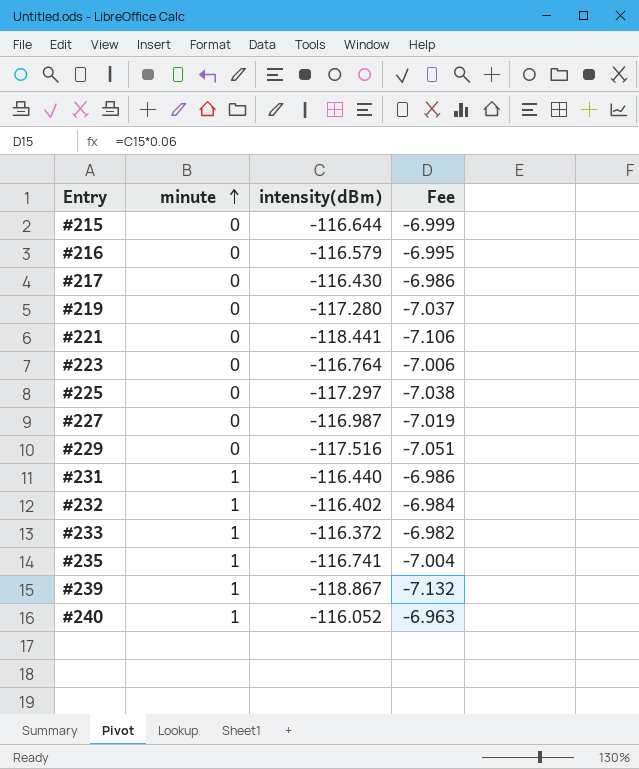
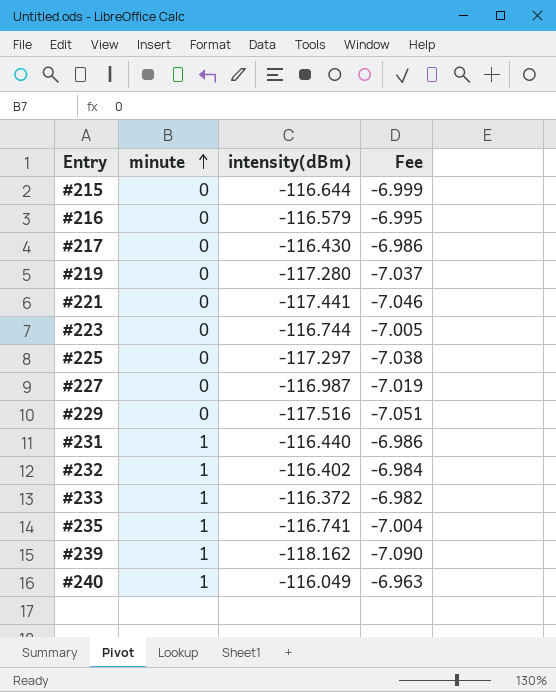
#221 | intensity(dBm): -118.441 -> -117.441
#221 | Fee: -7.106 -> -7.046
#223 | intensity(dBm): -116.764 -> -116.744
#223 | Fee: -7.006 -> -7.005
#239 | intensity(dBm): -118.867 -> -118.162
#239 | Fee: -7.132 -> -7.090
#240 | intensity(dBm): -116.052 -> -116.049

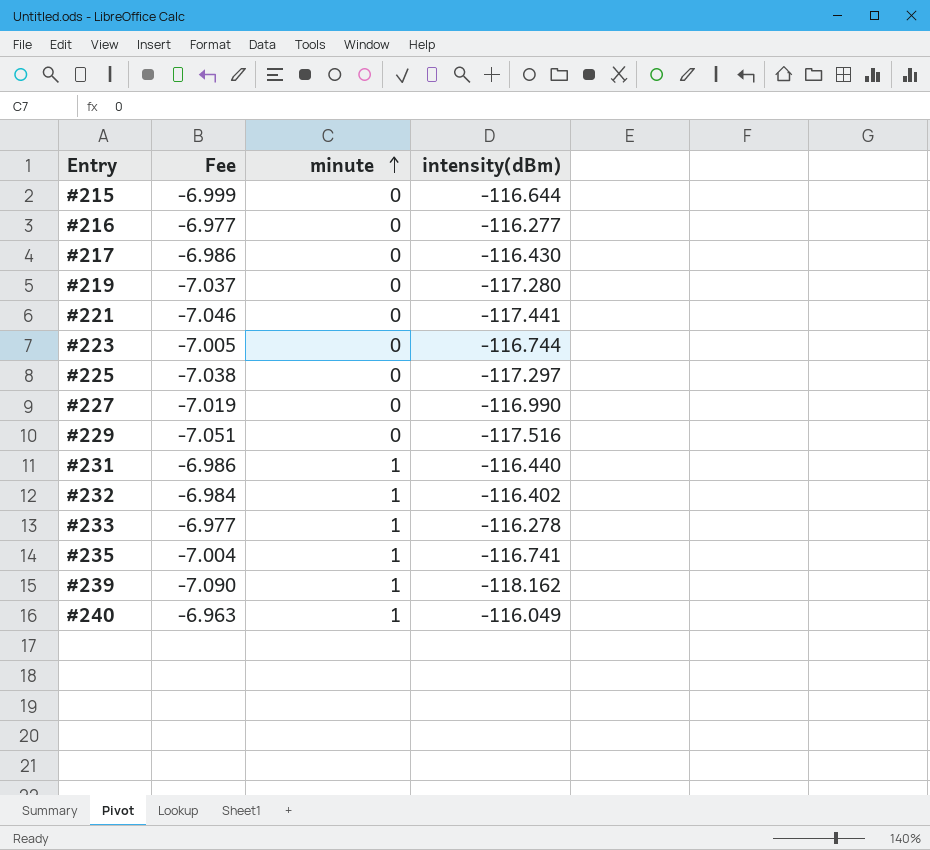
column Fee | position: 4 -> 2
#216 | Fee: -6.995 -> -6.977
#216 | intensity(dBm): -116.579 -> -116.277
#227 | intensity(dBm): -116.987 -> -116.990
#233 | Fee: -6.982 -> -6.977
#233 | intensity(dBm): -116.372 -> -116.278

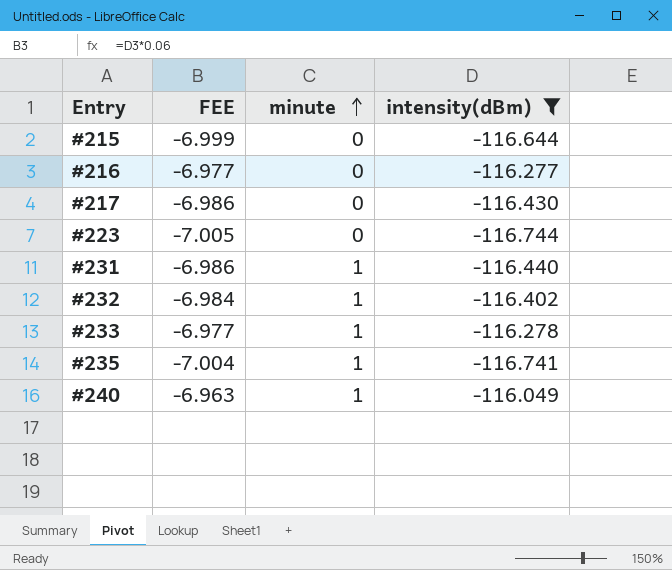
filter: none -> intensity(dBm) >= -116.744
column name: Fee -> FEE

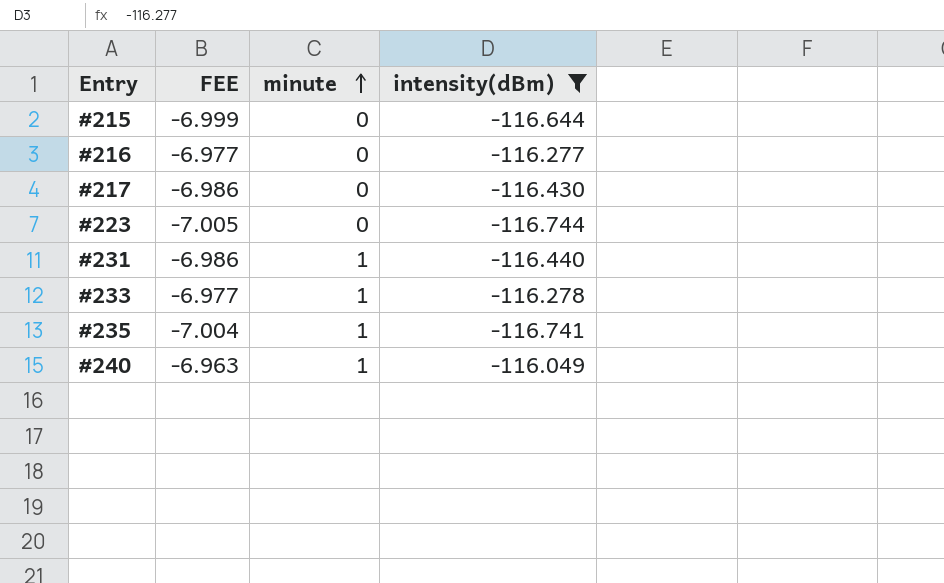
row #232: -6.984 | 1 | -116.402 -> none

